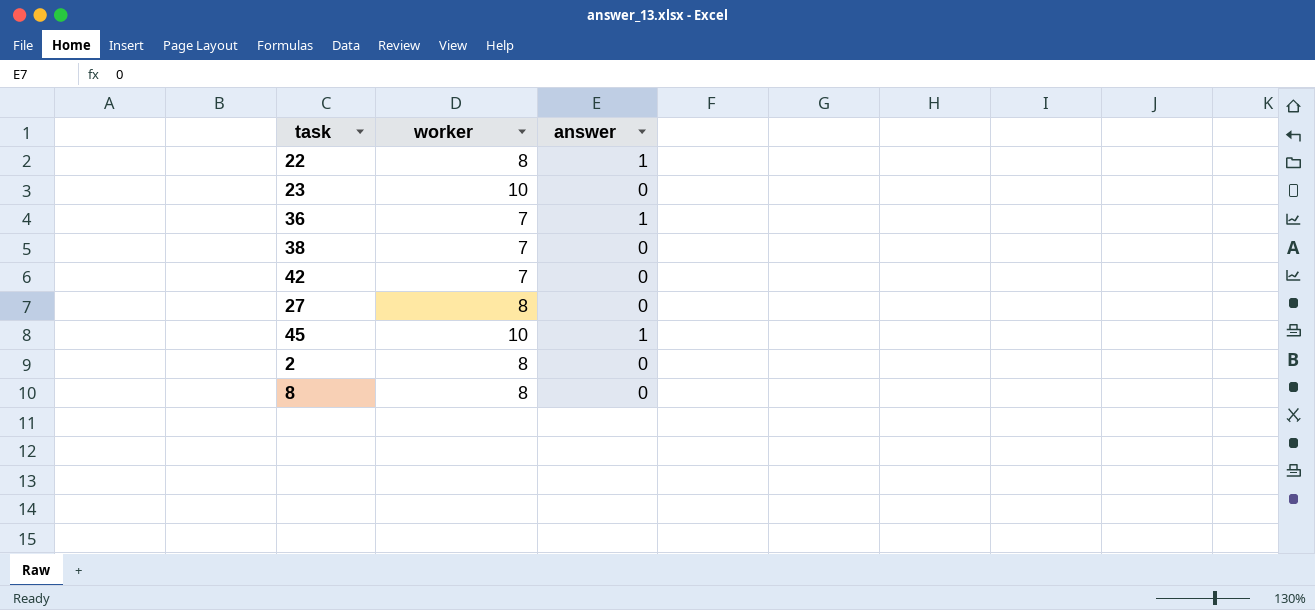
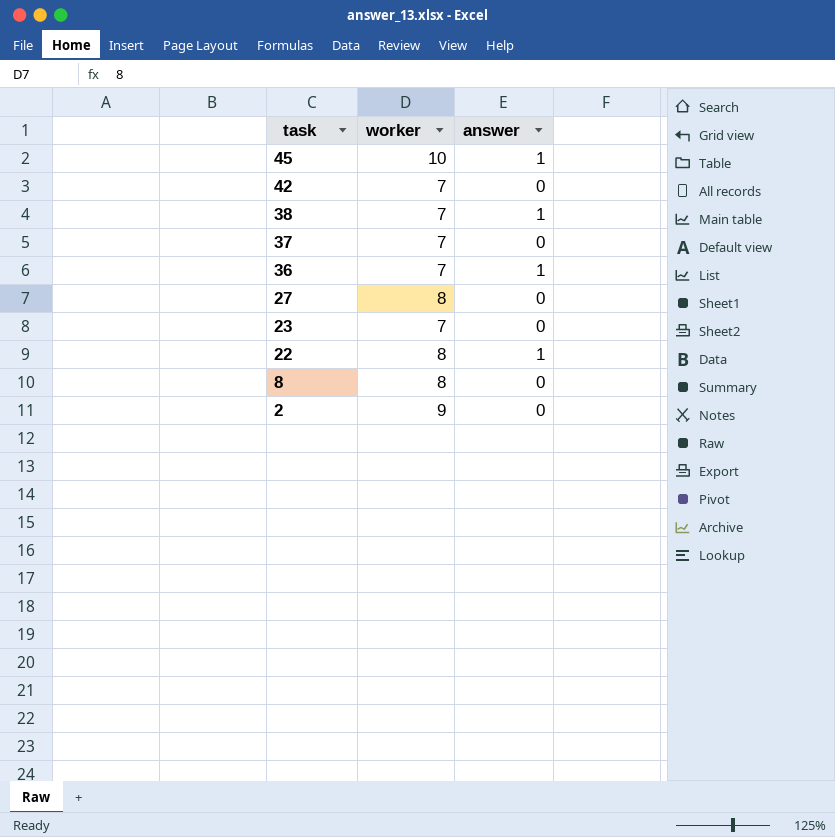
row order: none -> task descending
38 | answer: 0 -> 1
row 37: none -> 7 | 0
23 | worker: 10 -> 7
2 | worker: 8 -> 9

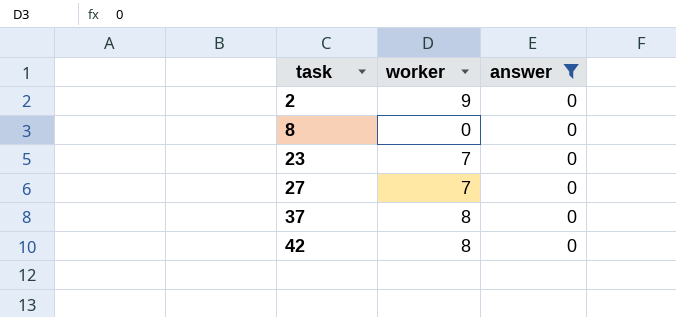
filter: none -> answer = 0
row order: task descending -> task ascending
8 | worker: 8 -> 0
27 | worker: 8 -> 7
37 | worker: 7 -> 8
42 | worker: 7 -> 8

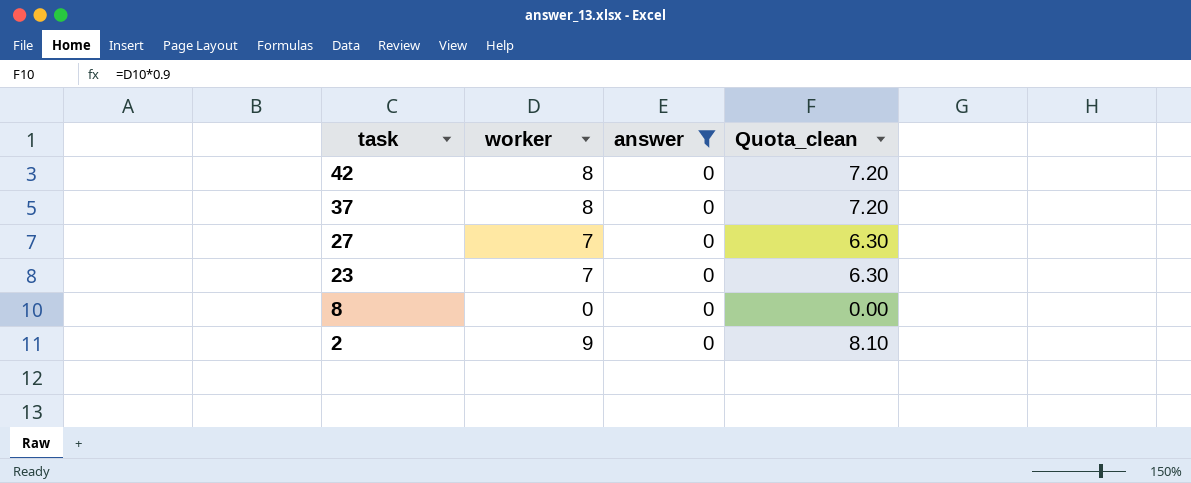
row order: task ascending -> task descending
column Quota_clean | formula: none -> [worker] * 0.9

